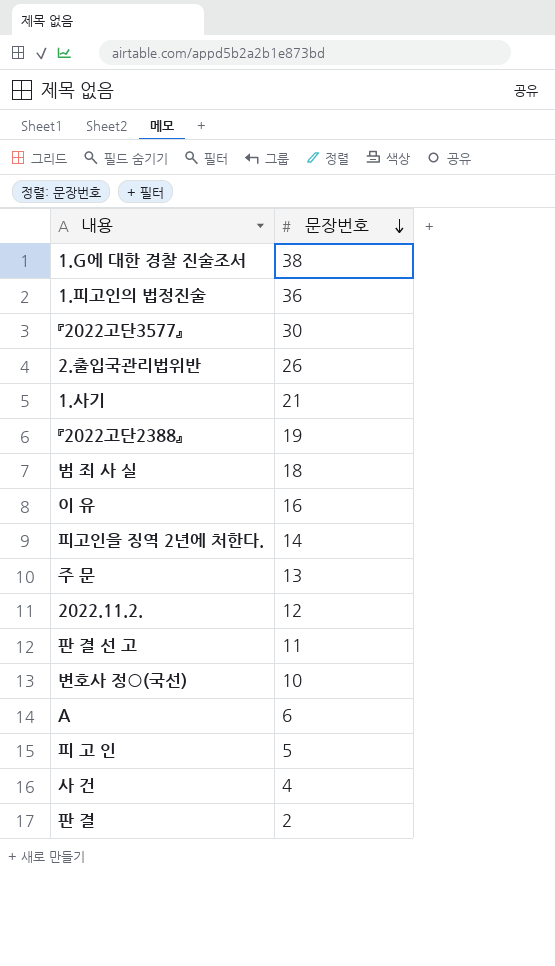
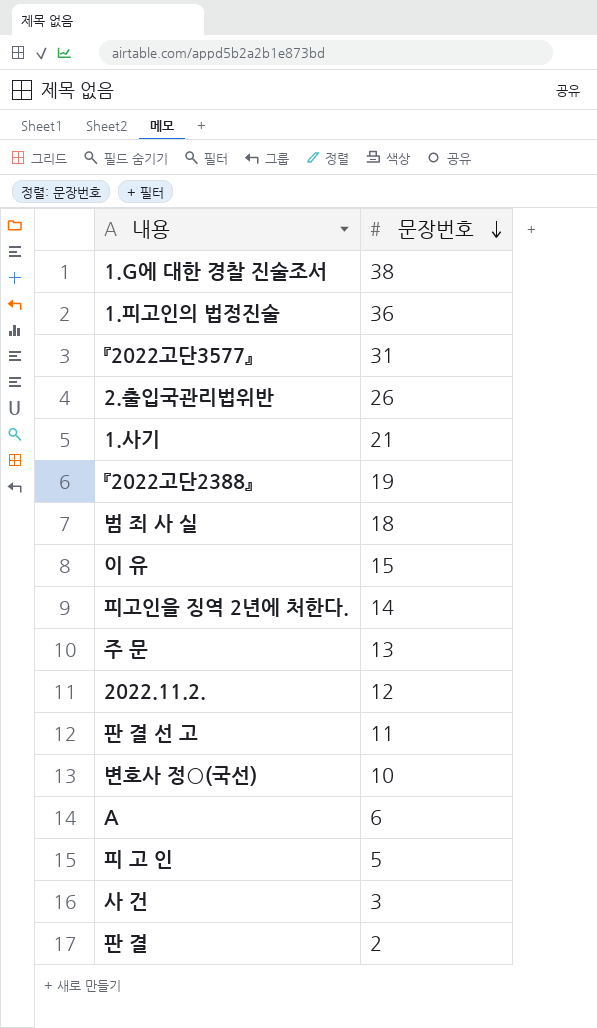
『2022고단3577』 | 문장번호: 30 -> 31
이 유 | 문장번호: 16 -> 15
사 건 | 문장번호: 4 -> 3

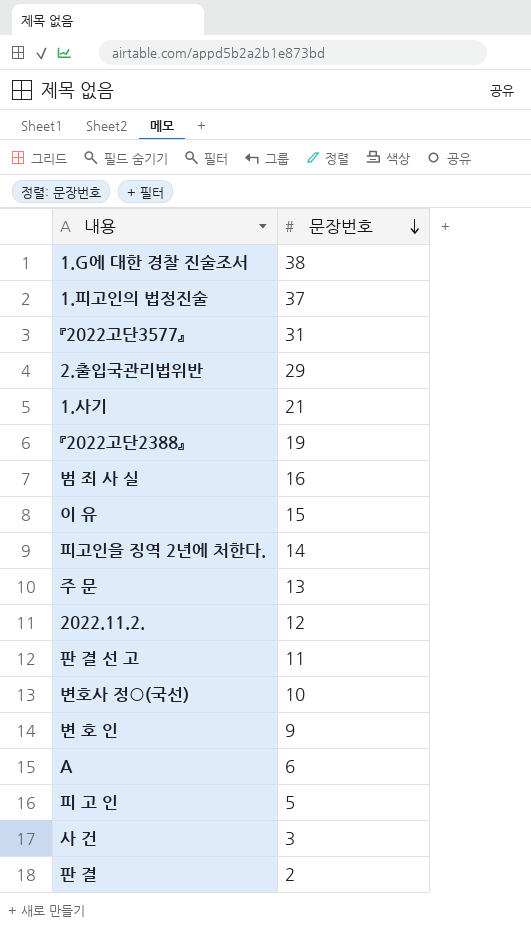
1.피고인의 법정진술 | 문장번호: 36 -> 37
2.출입국관리법위반 | 문장번호: 26 -> 29
범 죄 사 실 | 문장번호: 18 -> 16
row 변 호 인: none -> 9

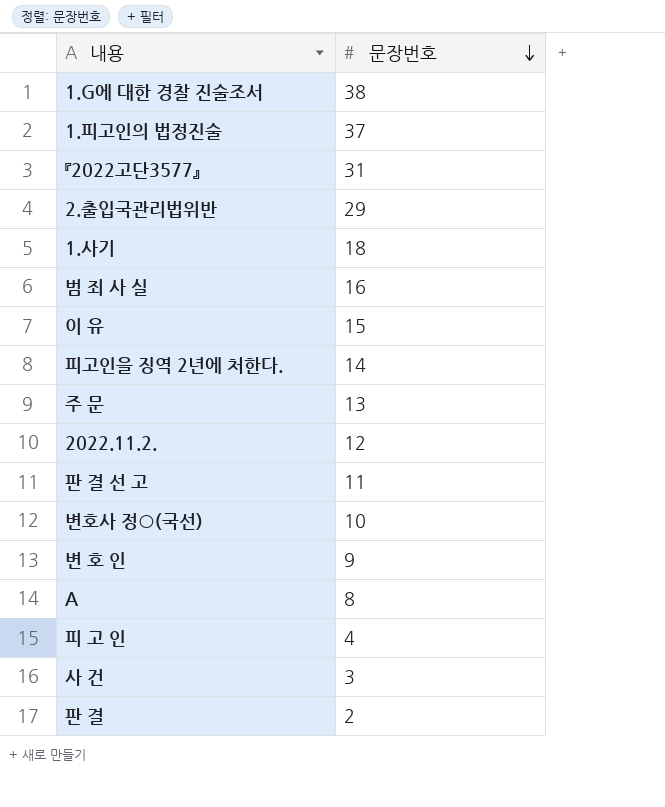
row 『2022고단2388』: 19 -> none
1.사기 | 문장번호: 21 -> 18
A | 문장번호: 6 -> 8
피 고 인 | 문장번호: 5 -> 4

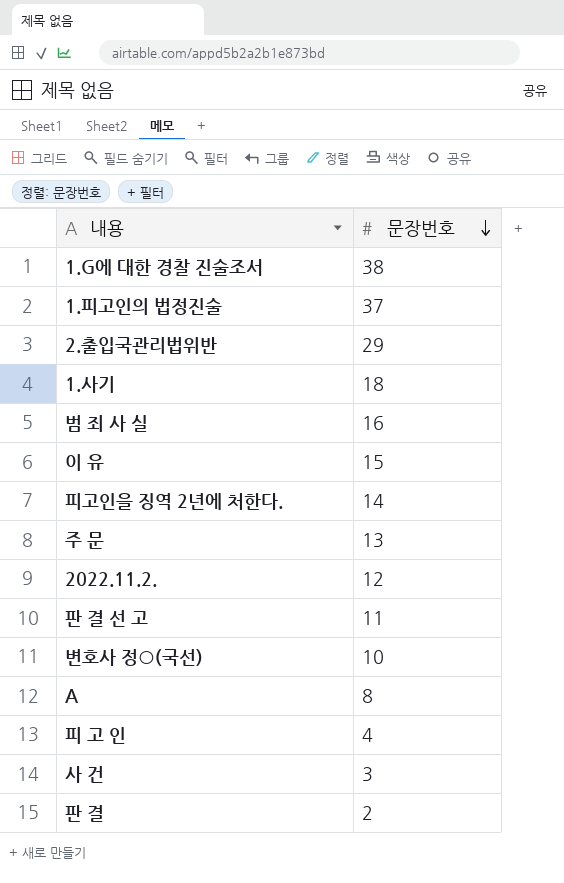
row 『2022고단3577』: 31 -> none
row 변 호 인: 9 -> none

